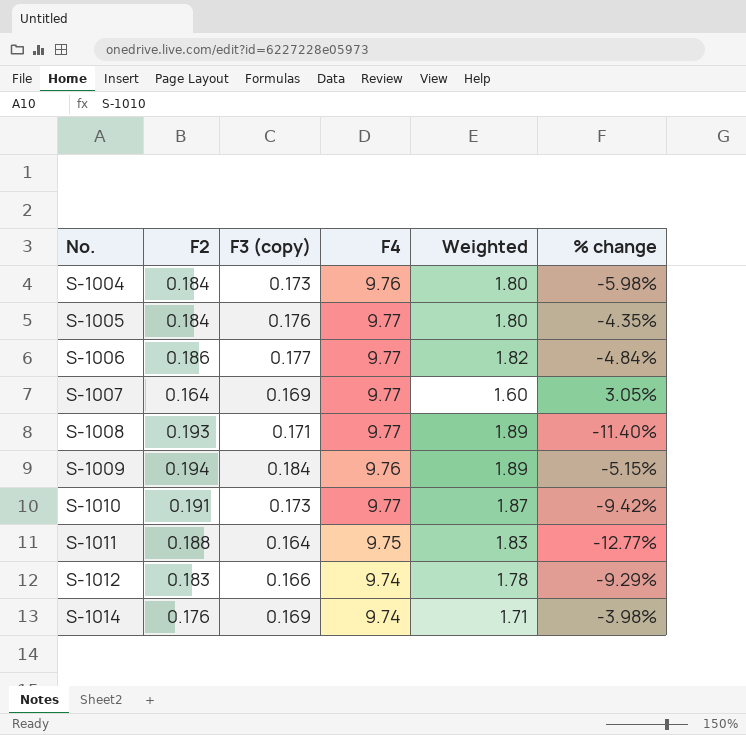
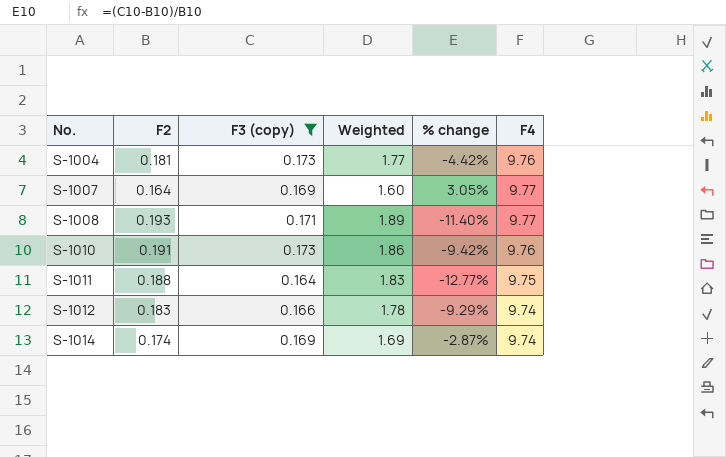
filter: none -> F3 (copy) <= 0.173
column F4 | position: 4 -> 6
S-1004 | F2: 0.184 -> 0.181
S-1004 | Weighted: 1.80 -> 1.77
S-1004 | % change: -5.98% -> -4.42%
S-1010 | Weighted: 1.87 -> 1.86
S-1010 | F4: 9.77 -> 9.76
S-1014 | F2: 0.176 -> 0.174
S-1014 | Weighted: 1.71 -> 1.69
S-1014 | % change: -3.98% -> -2.87%

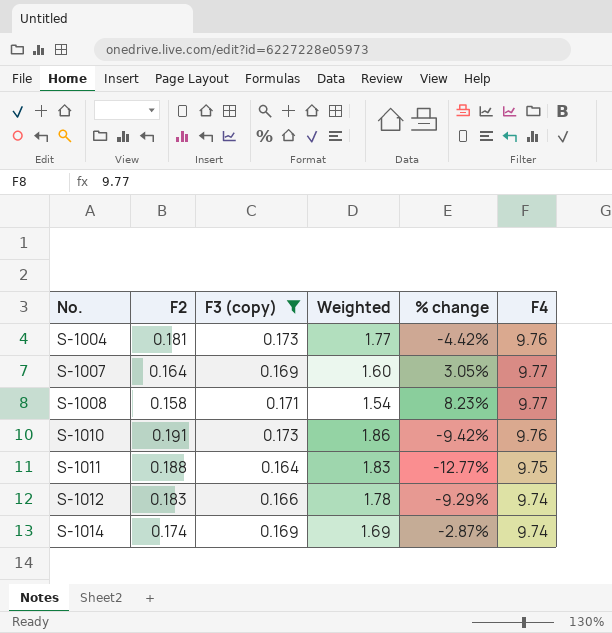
S-1008 | F2: 0.193 -> 0.158
S-1008 | Weighted: 1.89 -> 1.54
S-1008 | % change: -11.40% -> 8.23%

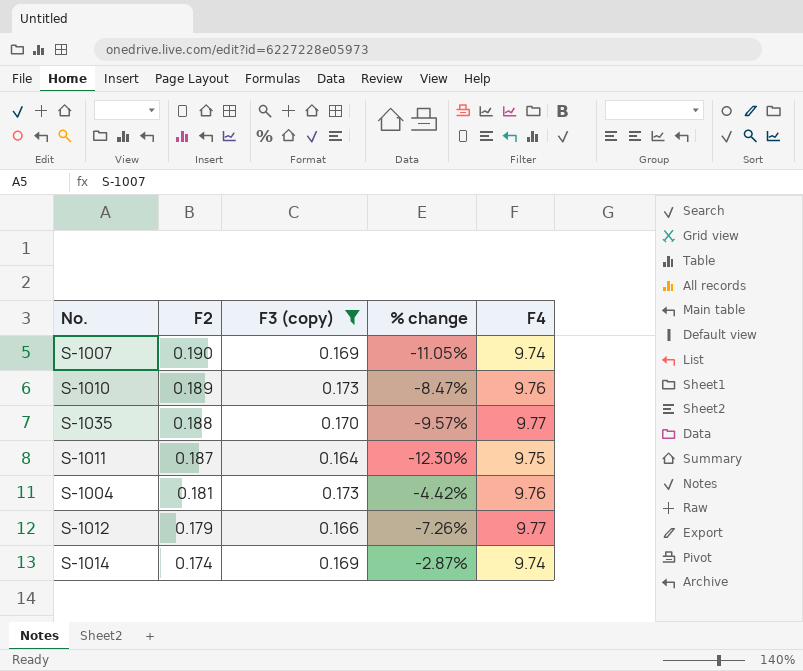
row order: No. ascending -> F2 descending
column Weighted | formula: [F2] * [F4] -> none
row S-1008: 0.158 | 0.171 | 1.54 | 8.23% | 9.77 -> none
S-1007 | F2: 0.164 -> 0.190
S-1007 | % change: 3.05% -> -11.05%
S-1007 | F4: 9.77 -> 9.74
S-1010 | F2: 0.191 -> 0.189
S-1010 | % change: -9.42% -> -8.47%
row S-1035: none -> 0.188 | 0.170 | -9.57% | 9.77
S-1011 | F2: 0.188 -> 0.187
S-1011 | % change: -12.77% -> -12.30%
S-1012 | F2: 0.183 -> 0.179
S-1012 | % change: -9.29% -> -7.26%
S-1012 | F4: 9.74 -> 9.77

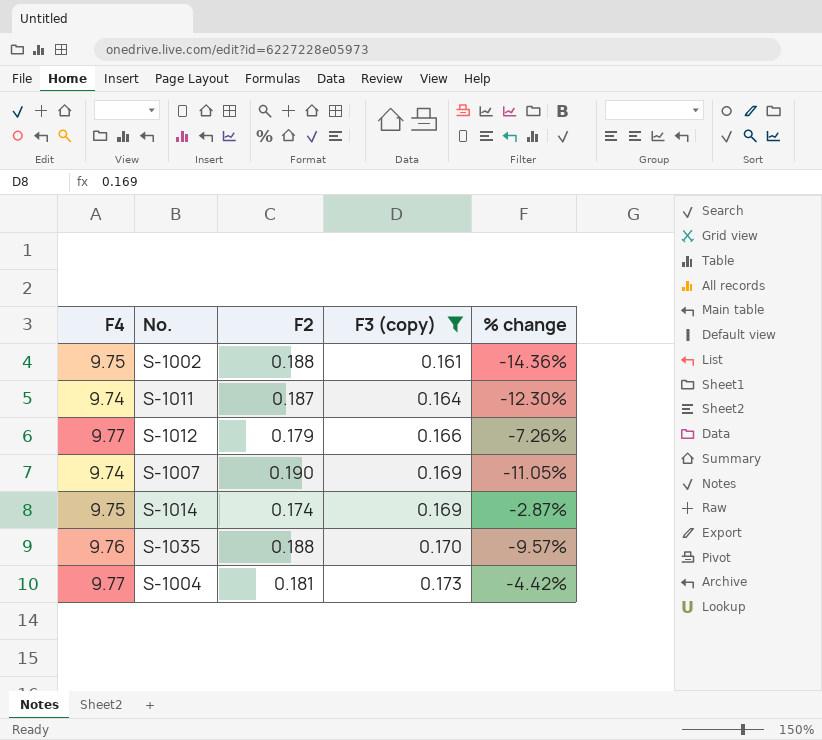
row order: F2 descending -> F3 (copy) ascending
column F4 | position: 5 -> 1
row S-1010: 0.189 | 0.173 | -8.47% | 9.76 -> none
row S-1002: none -> 9.75 | 0.188 | 0.161 | -14.36%
S-1011 | F4: 9.75 -> 9.74
S-1014 | F4: 9.74 -> 9.75
S-1035 | F4: 9.77 -> 9.76
S-1004 | F4: 9.76 -> 9.77

